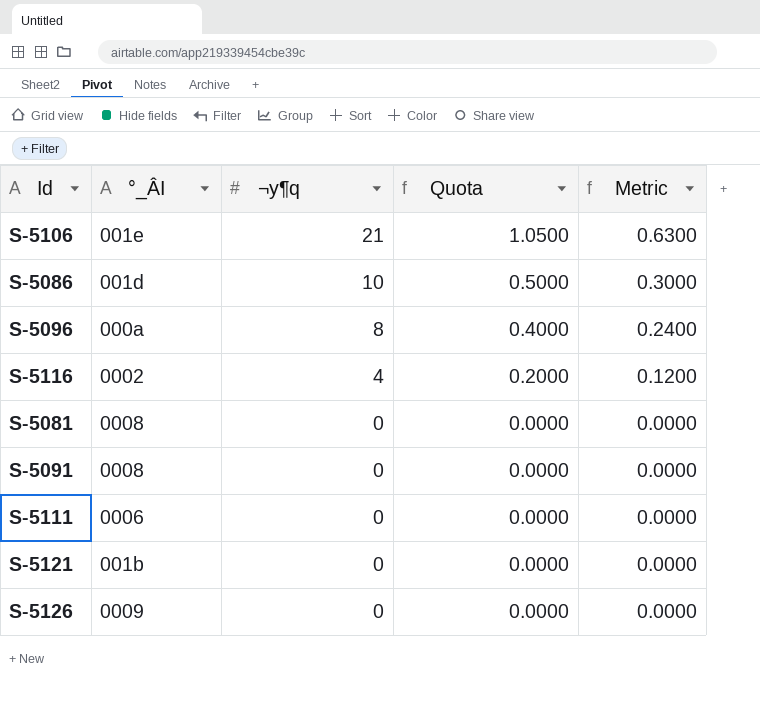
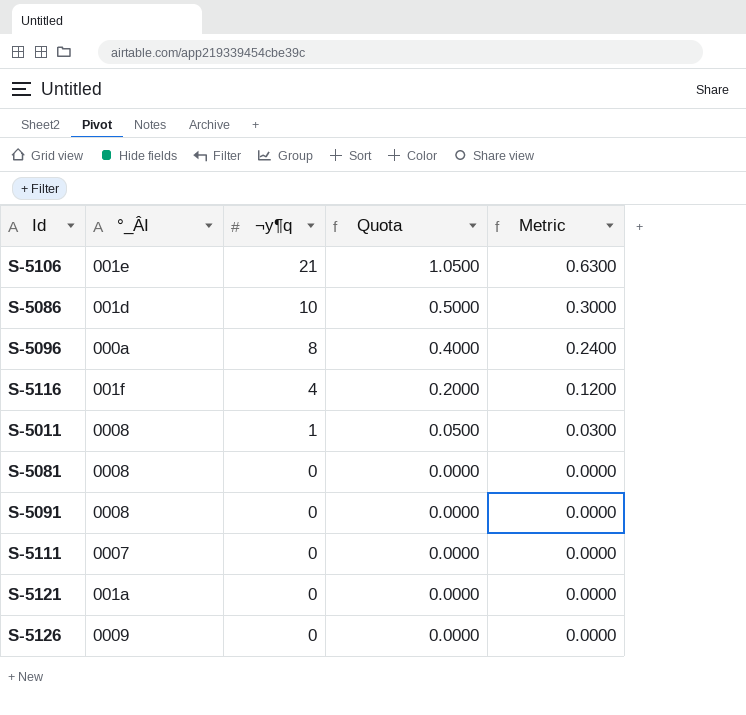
S-5116 | °_ÂI: 0002 -> 001f
row S-5011: none -> 0008 | 1 | 0.0500 | 0.0300
S-5111 | °_ÂI: 0006 -> 0007
S-5121 | °_ÂI: 001b -> 001a

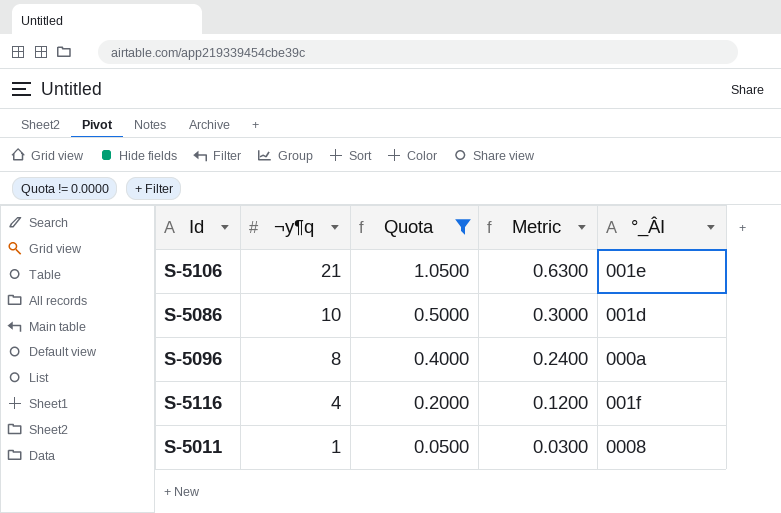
filter: none -> Quota != 0.0000
column °_ÂI | position: 2 -> 5

